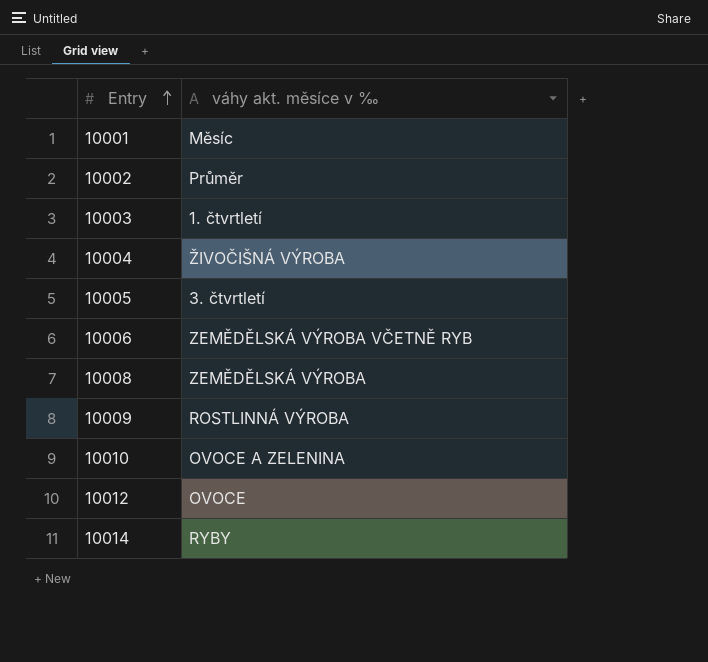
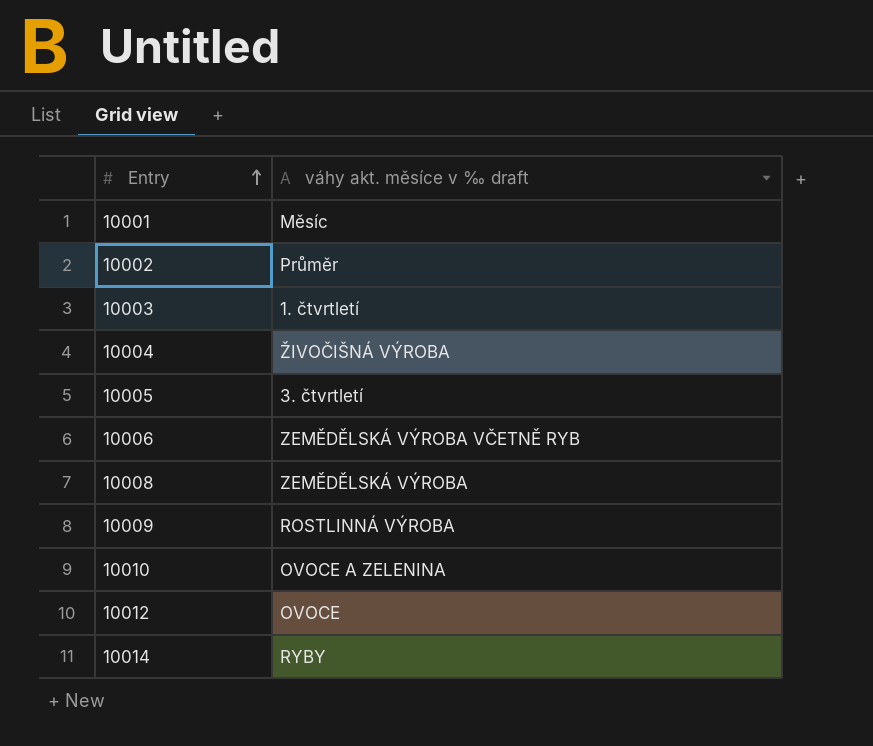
column name: váhy akt. měsíce v ‰ -> váhy akt. měsíce v ‰ draft

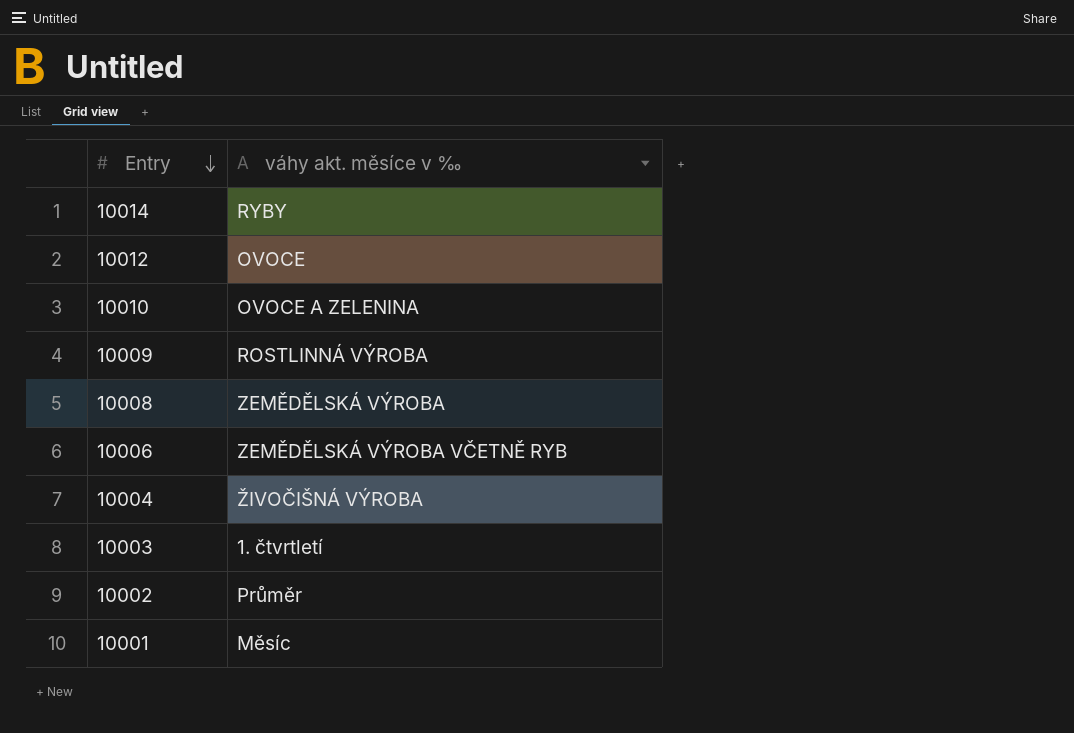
row order: Entry ascending -> Entry descending
column name: váhy akt. měsíce v ‰ draft -> váhy akt. měsíce v ‰
row 10005: 3. čtvrtletí -> none

